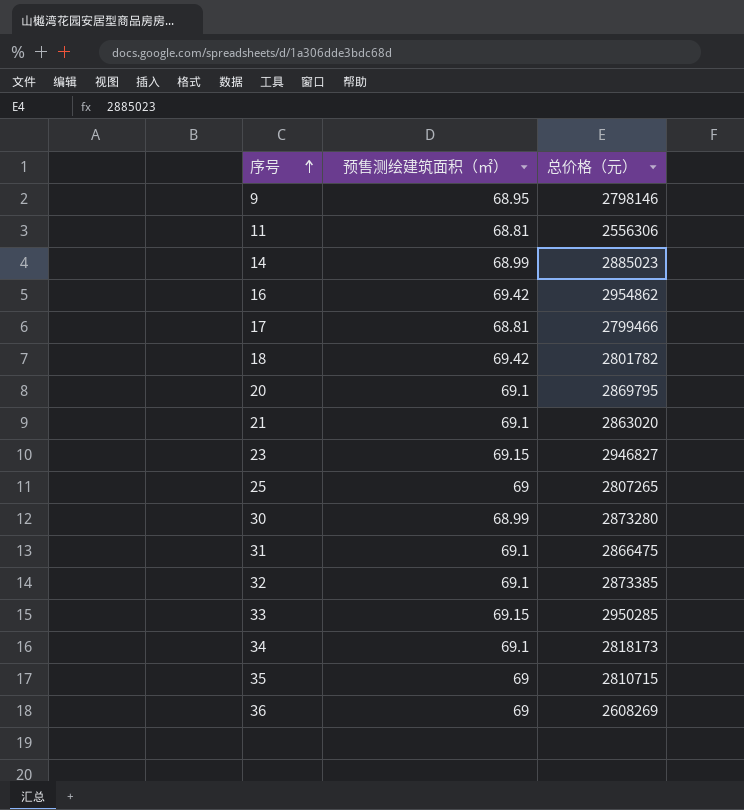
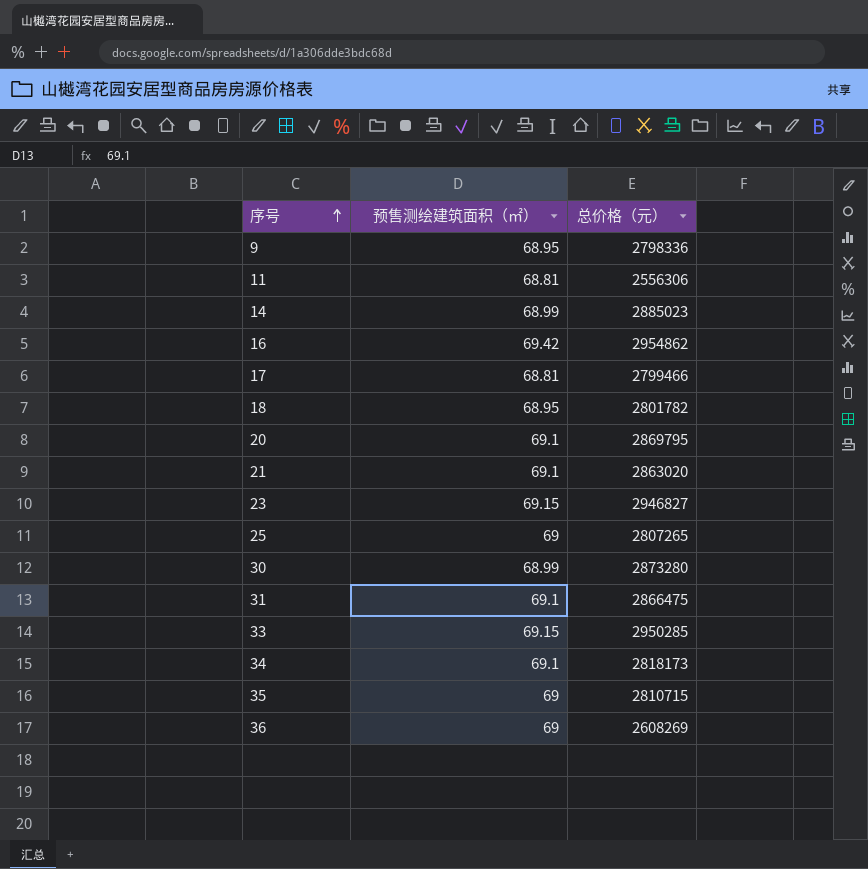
row 32: 69.1 | 2873385 -> none
9 | 总价格（元）: 2798146 -> 2798336
18 | 预售测绘建筑面积（㎡）: 69.42 -> 68.95

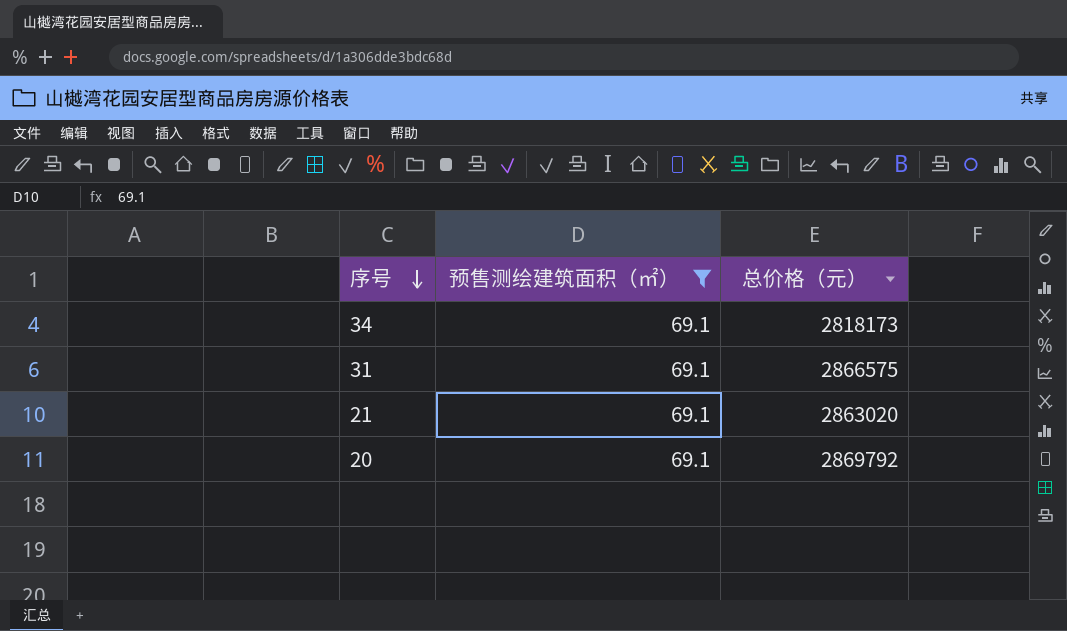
filter: none -> 预售测绘建筑面积（㎡） = 69.1
row order: 序号 ascending -> 序号 descending
31 | 总价格（元）: 2866475 -> 2866575
20 | 总价格（元）: 2869795 -> 2869792

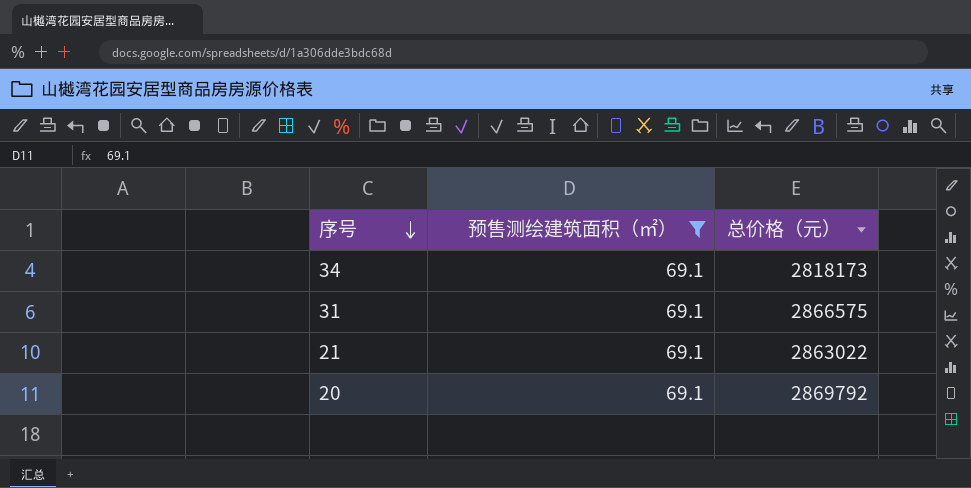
21 | 总价格（元）: 2863020 -> 2863022

